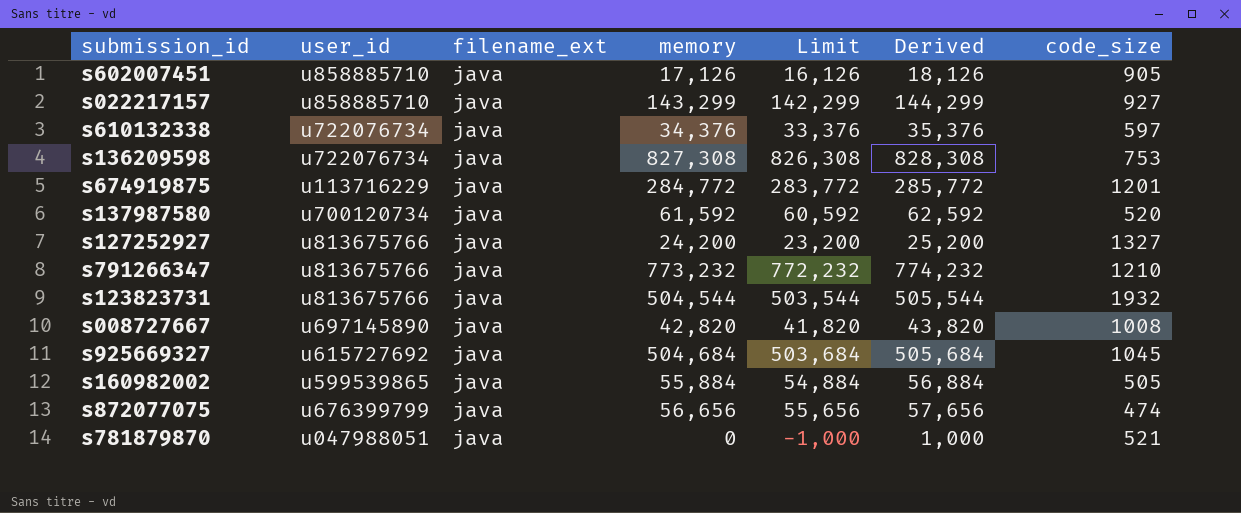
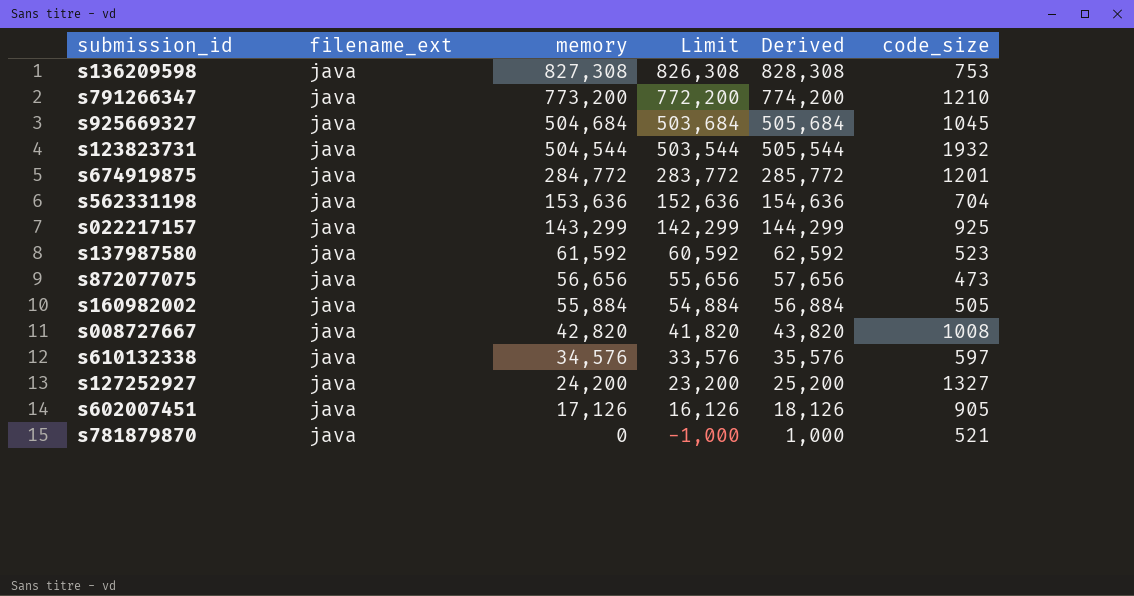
row order: none -> memory descending
column user_id | position: 2 -> none
s791266347 | memory: 773,232 -> 773,200
s791266347 | Limit: 772,232 -> 772,200
s791266347 | Derived: 774,232 -> 774,200
row s562331198: none -> java | 153,636 | 152,636 | 154,636 | 704
s022217157 | code_size: 927 -> 925
s137987580 | code_size: 520 -> 523
s872077075 | code_size: 474 -> 473
s610132338 | memory: 34,376 -> 34,576
s610132338 | Limit: 33,376 -> 33,576
s610132338 | Derived: 35,376 -> 35,576

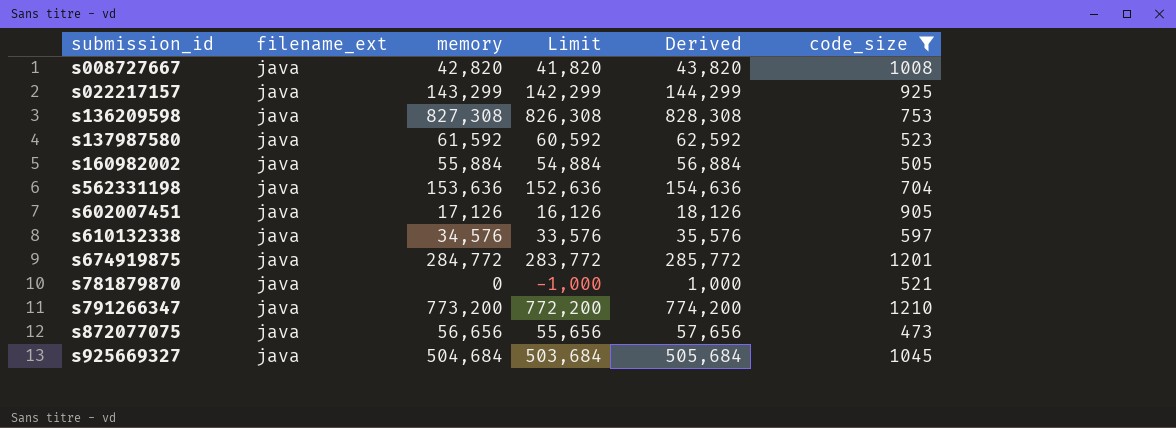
filter: none -> code_size <= 1210
row order: memory descending -> submission_id ascending

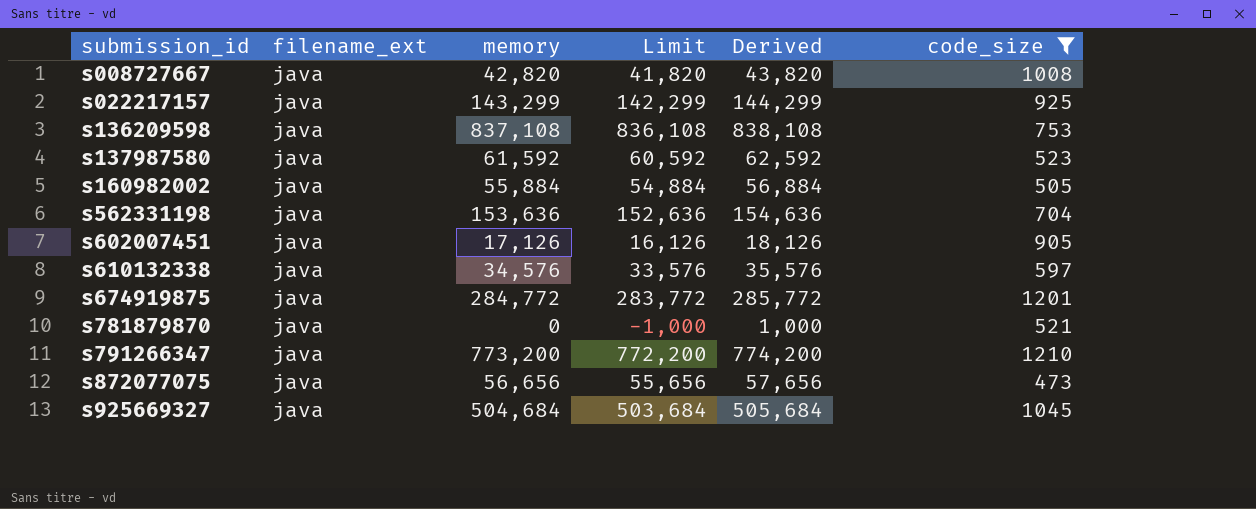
s136209598 | memory: 827,308 -> 837,108
s136209598 | Limit: 826,308 -> 836,108
s136209598 | Derived: 828,308 -> 838,108

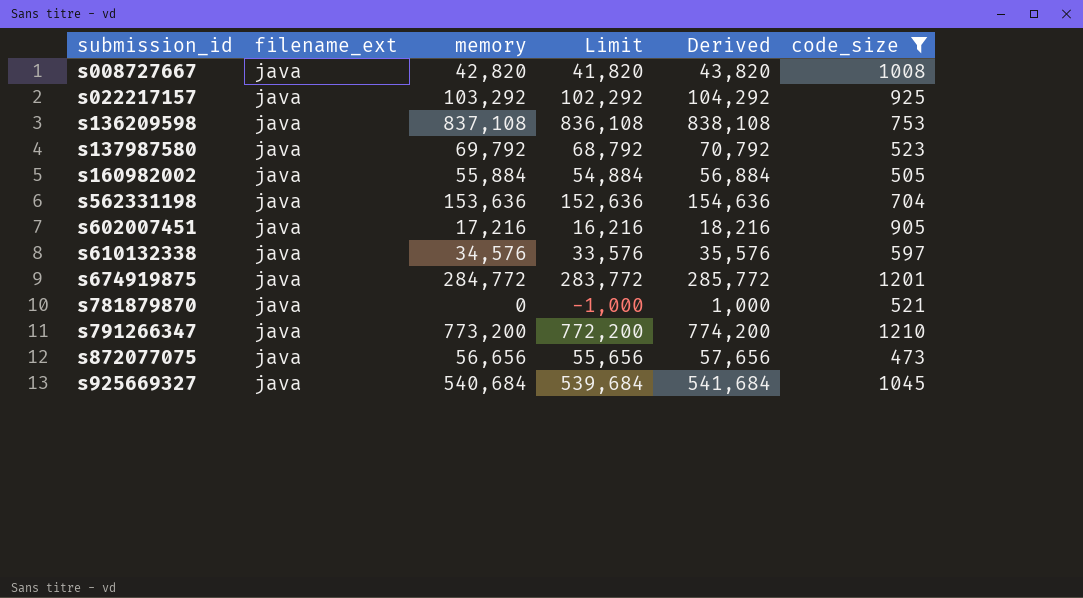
s022217157 | memory: 143,299 -> 103,292
s022217157 | Limit: 142,299 -> 102,292
s022217157 | Derived: 144,299 -> 104,292
s137987580 | memory: 61,592 -> 69,792
s137987580 | Limit: 60,592 -> 68,792
s137987580 | Derived: 62,592 -> 70,792
s602007451 | memory: 17,126 -> 17,216
s602007451 | Limit: 16,126 -> 16,216
s602007451 | Derived: 18,126 -> 18,216
s925669327 | memory: 504,684 -> 540,684
s925669327 | Limit: 503,684 -> 539,684
s925669327 | Derived: 505,684 -> 541,684

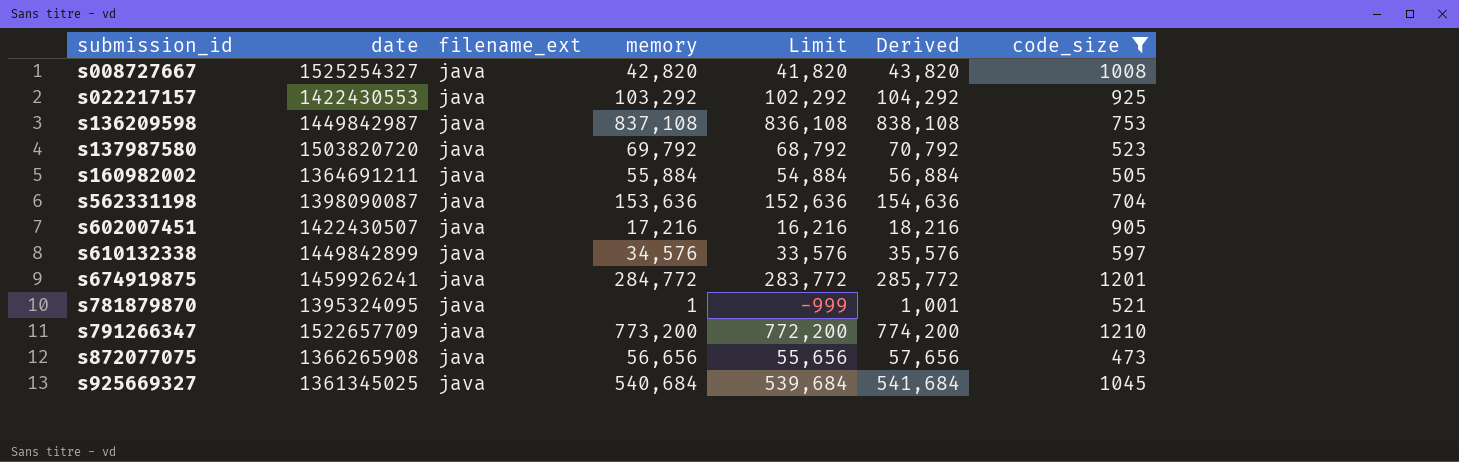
column date | position: none -> 2
s781879870 | memory: 0 -> 1
s781879870 | Limit: -1,000 -> -999
s781879870 | Derived: 1,000 -> 1,001

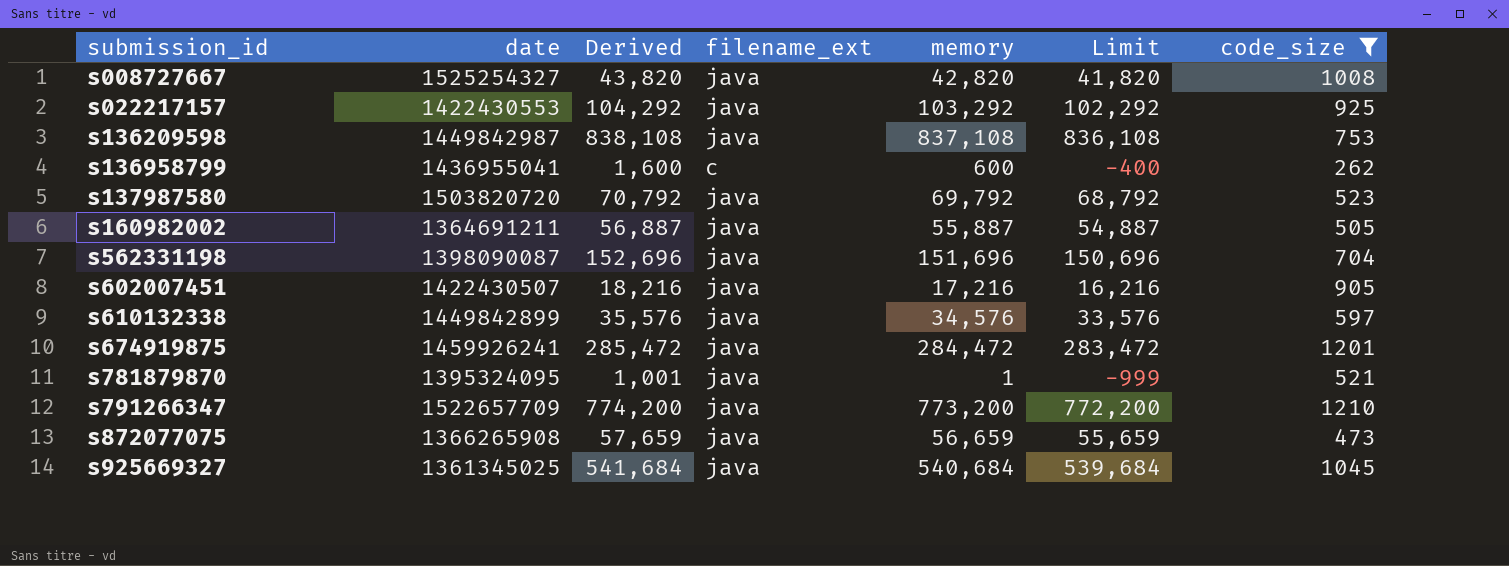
column Derived | position: 6 -> 3
row s136958799: none -> 1436955041 | 1,600 | c | 600 | -400 | 262
s160982002 | Derived: 56,884 -> 56,887
s160982002 | memory: 55,884 -> 55,887
s160982002 | Limit: 54,884 -> 54,887
s562331198 | Derived: 154,636 -> 152,696
s562331198 | memory: 153,636 -> 151,696
s562331198 | Limit: 152,636 -> 150,696
s674919875 | Derived: 285,772 -> 285,472
s674919875 | memory: 284,772 -> 284,472
s674919875 | Limit: 283,772 -> 283,472
s872077075 | Derived: 57,656 -> 57,659
s872077075 | memory: 56,656 -> 56,659
s872077075 | Limit: 55,656 -> 55,659

